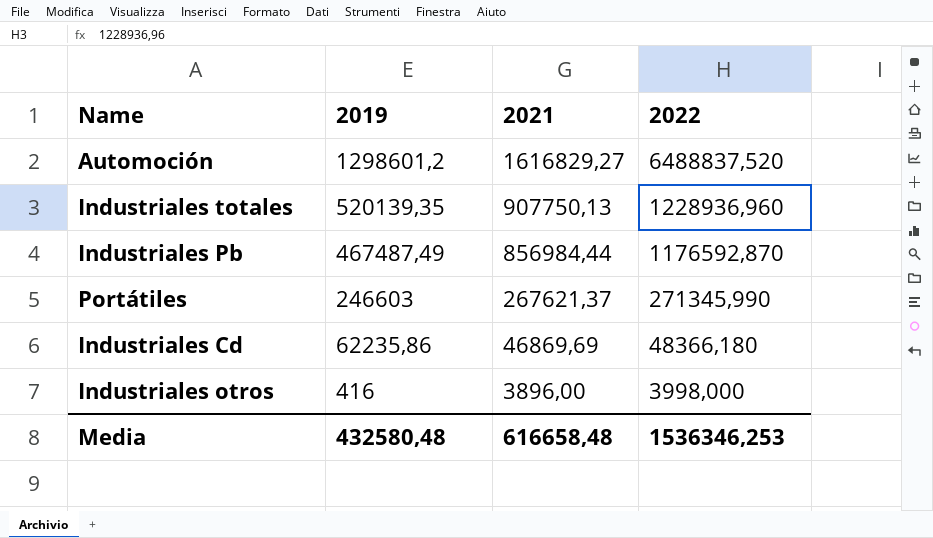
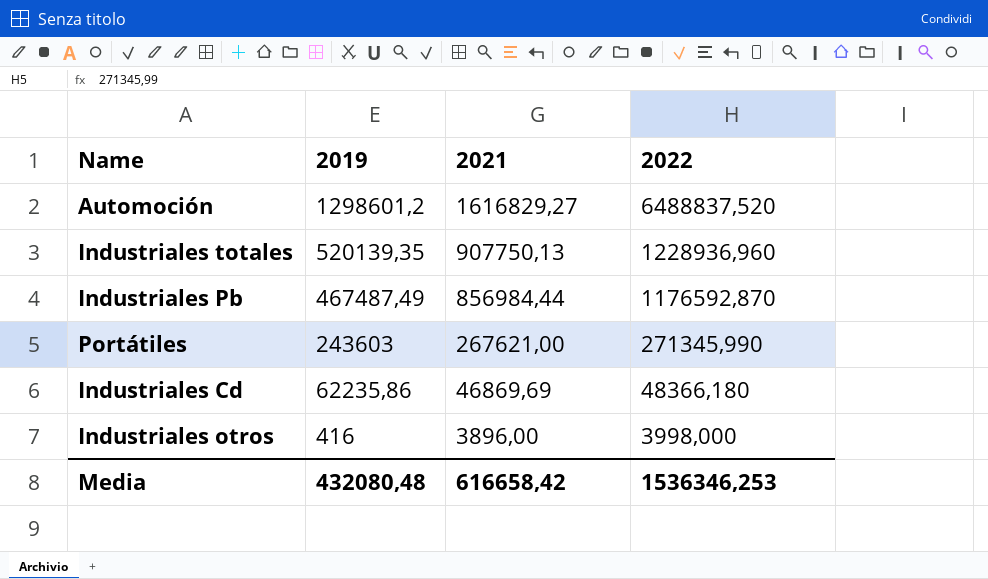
Portátiles | 2019: 246603 -> 243603
Portátiles | 2021: 267621,37 -> 267621,00
Media | 2019: 432580,48 -> 432080,48
Media | 2021: 616658,48 -> 616658,42

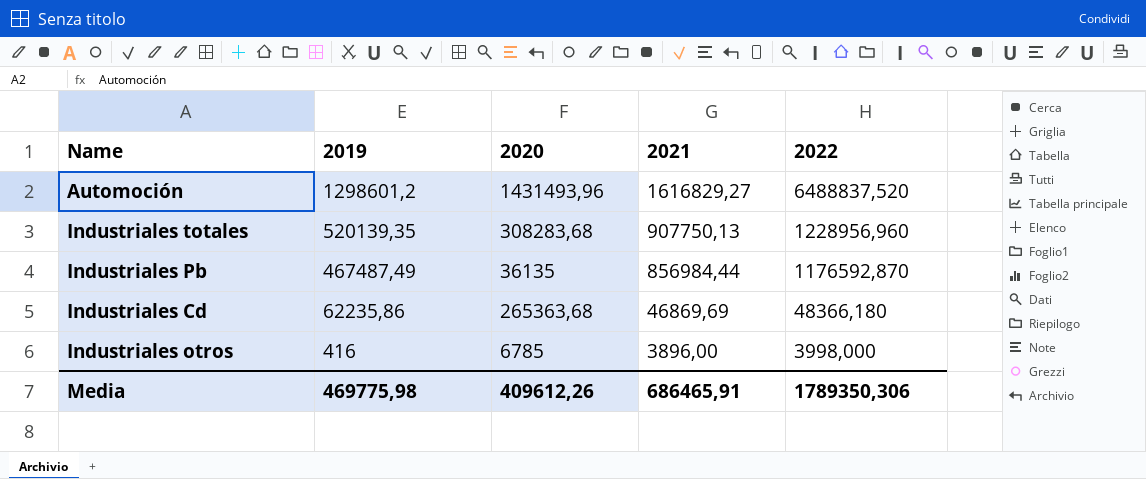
column 2020 | position: none -> 3
row Portátiles: 243603 | 267621,00 | 271345,990 -> none
Industriales totales | 2022: 1228936,960 -> 1228956,960
Media | 2019: 432080,48 -> 469775,98
Media | 2021: 616658,42 -> 686465,91
Media | 2022: 1536346,253 -> 1789350,306

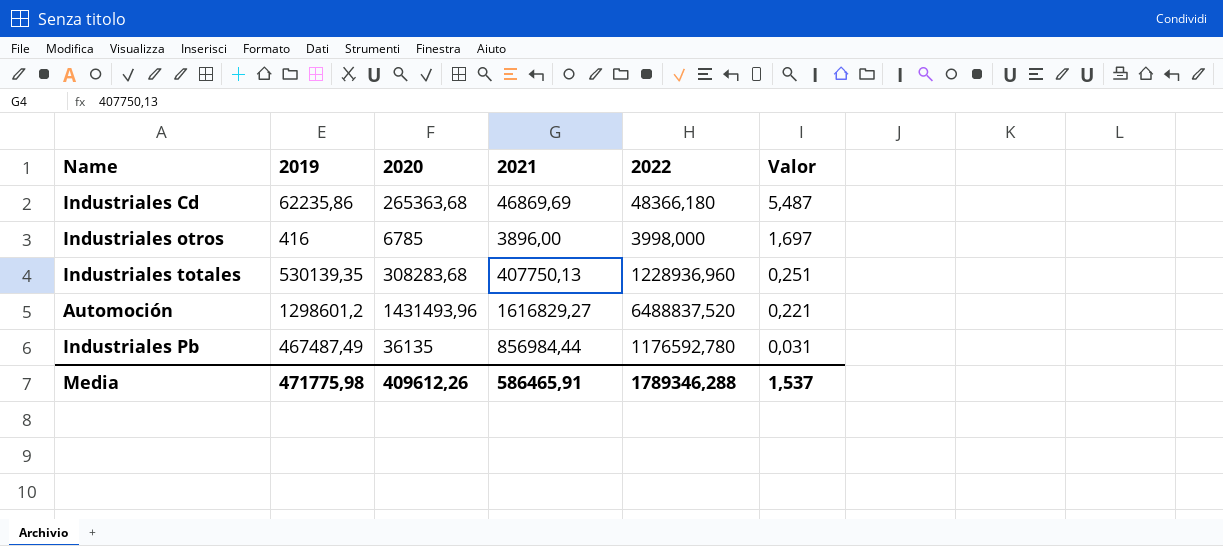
row order: 2019 descending -> Valor descending
column Valor | formula: none -> [2020] / [2022]
Industriales totales | 2019: 520139,35 -> 530139,35
Industriales totales | 2021: 907750,13 -> 407750,13
Industriales totales | 2022: 1228956,960 -> 1228936,960
Industriales Pb | 2022: 1176592,870 -> 1176592,780
Media | 2019: 469775,98 -> 471775,98
Media | 2021: 686465,91 -> 586465,91
Media | 2022: 1789350,306 -> 1789346,288

